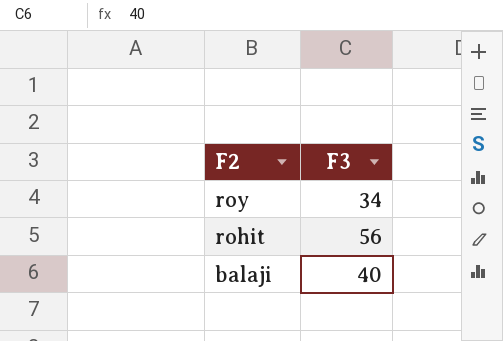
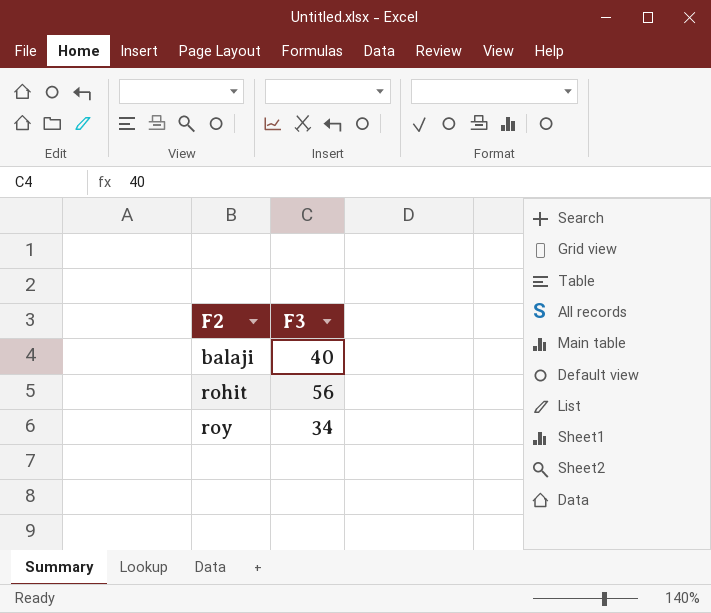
row order: F2 descending -> F2 ascending

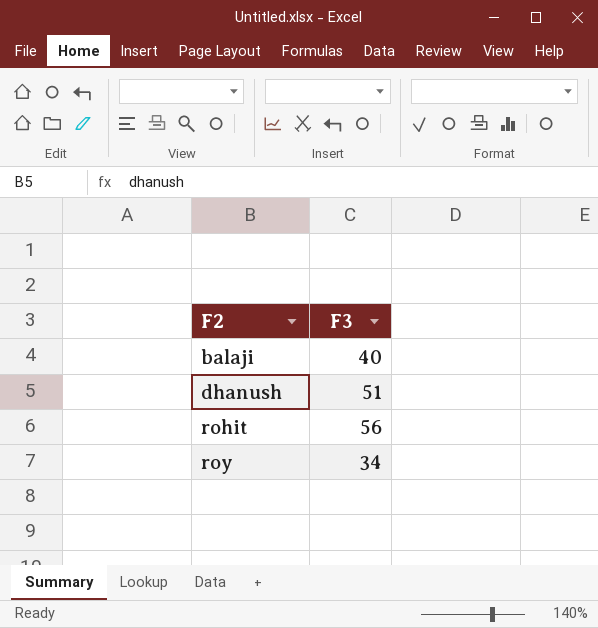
row dhanush: none -> 51

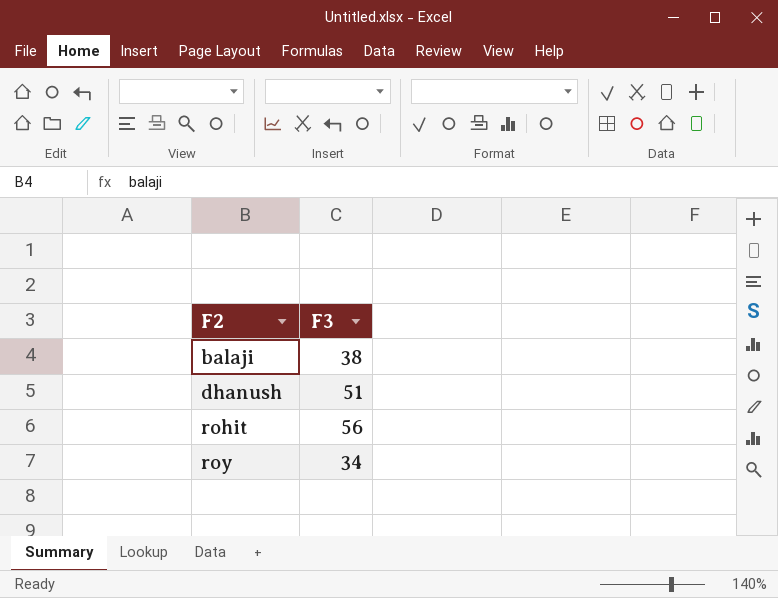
balaji | F3: 40 -> 38

